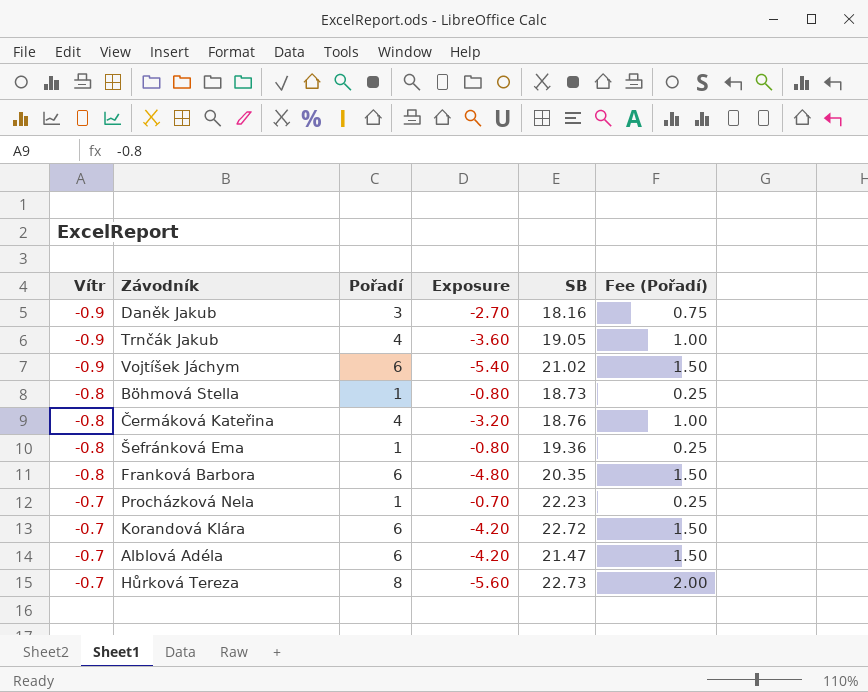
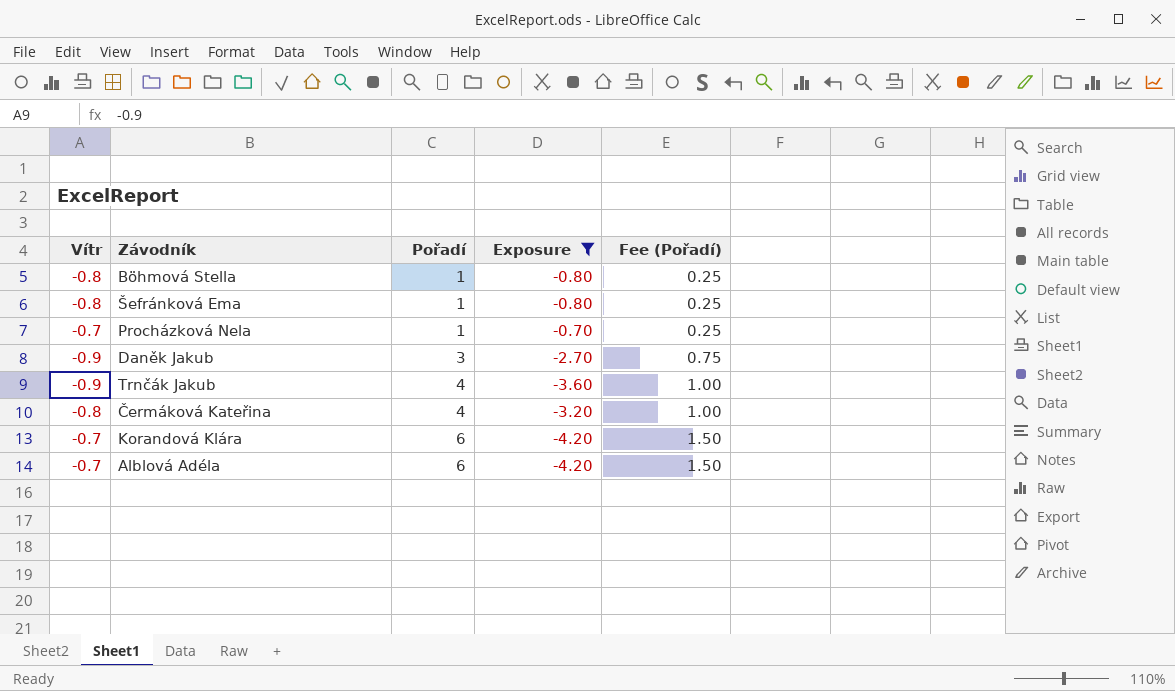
filter: none -> Exposure >= -4.20
row order: Vítr ascending -> Pořadí ascending
column SB | position: 5 -> none

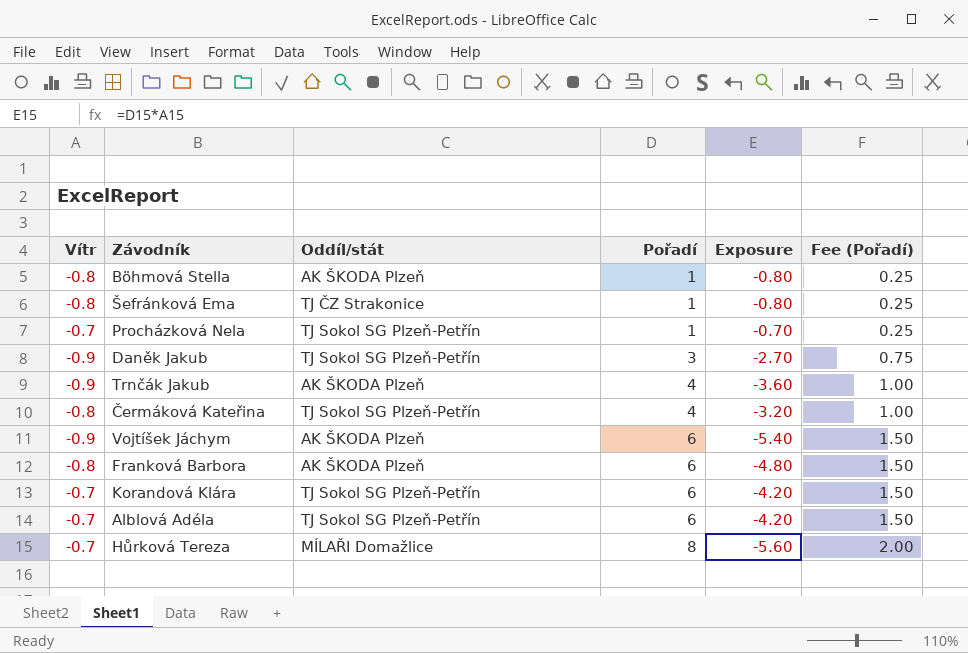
filter: Exposure >= -4.20 -> none
column Oddíl/stát | position: none -> 3

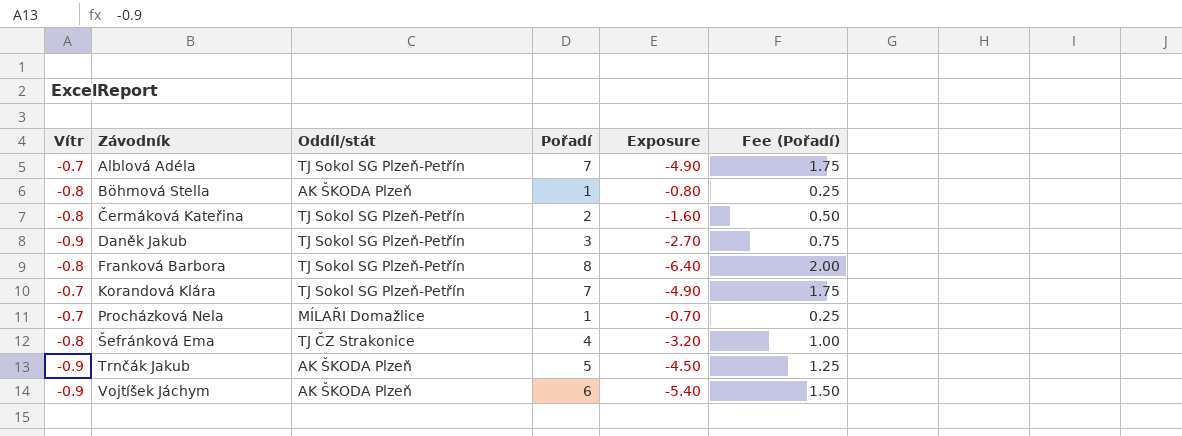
row order: Pořadí ascending -> Závodník ascending
row Hůrková Tereza: -0.7 | MÍLAŘI Domažlice | 8 | -5.60 | 2.00 -> none
Alblová Adéla | Pořadí: 6 -> 7
Alblová Adéla | Exposure: -4.20 -> -4.90
Alblová Adéla | Fee (Pořadí): 1.50 -> 1.75
Čermáková Kateřina | Pořadí: 4 -> 2
Čermáková Kateřina | Exposure: -3.20 -> -1.60
Čermáková Kateřina | Fee (Pořadí): 1.00 -> 0.50
Franková Barbora | Oddíl/stát: AK ŠKODA Plzeň -> TJ Sokol SG Plzeň-Petřín
Franková Barbora | Pořadí: 6 -> 8
Franková Barbora | Exposure: -4.80 -> -6.40
Franková Barbora | Fee (Pořadí): 1.50 -> 2.00
Korandová Klára | Pořadí: 6 -> 7
Korandová Klára | Exposure: -4.20 -> -4.90
Korandová Klára | Fee (Pořadí): 1.50 -> 1.75
Procházková Nela | Oddíl/stát: TJ Sokol SG Plzeň-Petřín -> MÍLAŘI Domažlice
Šefránková Ema | Pořadí: 1 -> 4
Šefránková Ema | Exposure: -0.80 -> -3.20
Šefránková Ema | Fee (Pořadí): 0.25 -> 1.00
Trnčák Jakub | Pořadí: 4 -> 5
Trnčák Jakub | Exposure: -3.60 -> -4.50
Trnčák Jakub | Fee (Pořadí): 1.00 -> 1.25

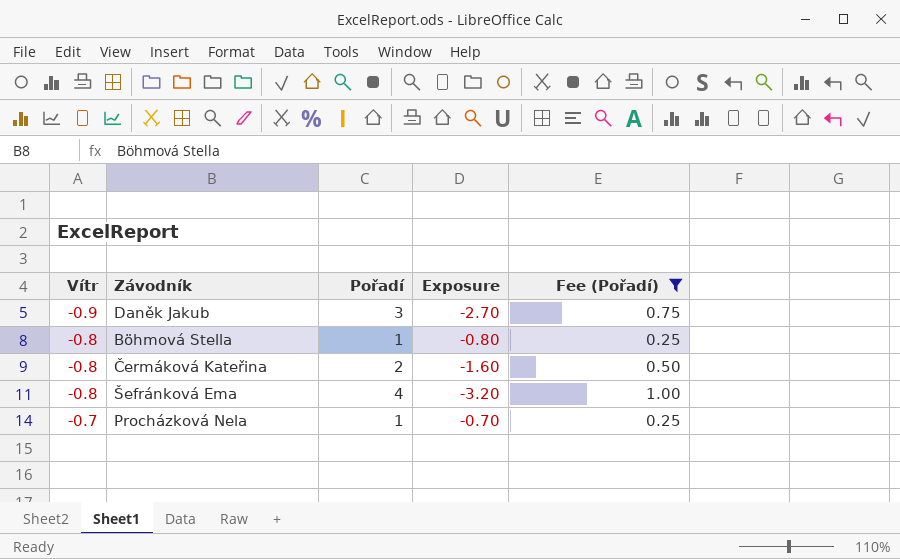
filter: none -> Fee (Pořadí) <= 1.00
row order: Závodník ascending -> Vítr ascending
column Oddíl/stát | position: 3 -> none

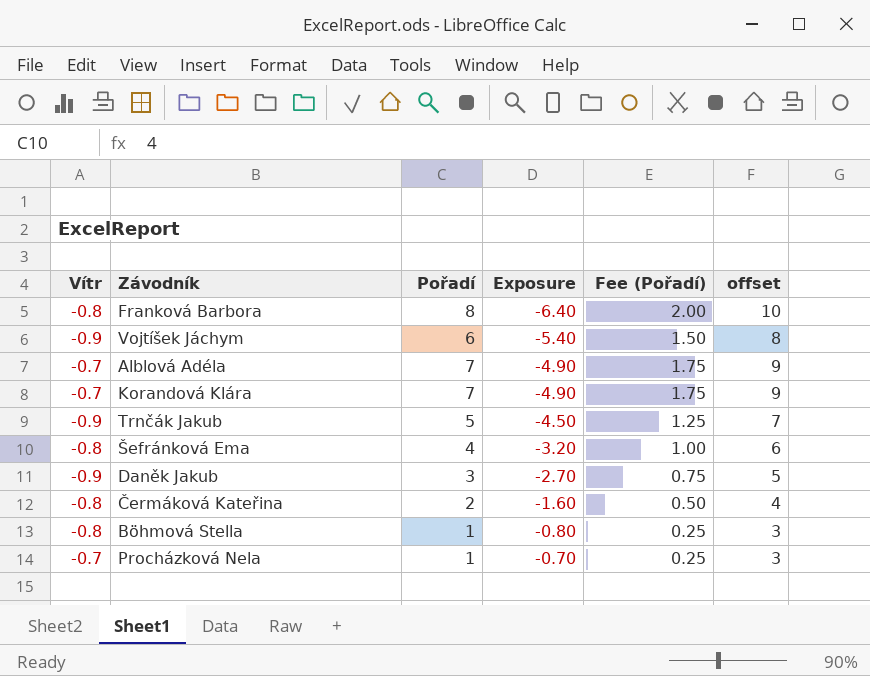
filter: Fee (Pořadí) <= 1.00 -> none
row order: Vítr ascending -> Exposure ascending
column offset | formula: none -> [Pořadí] + 2

